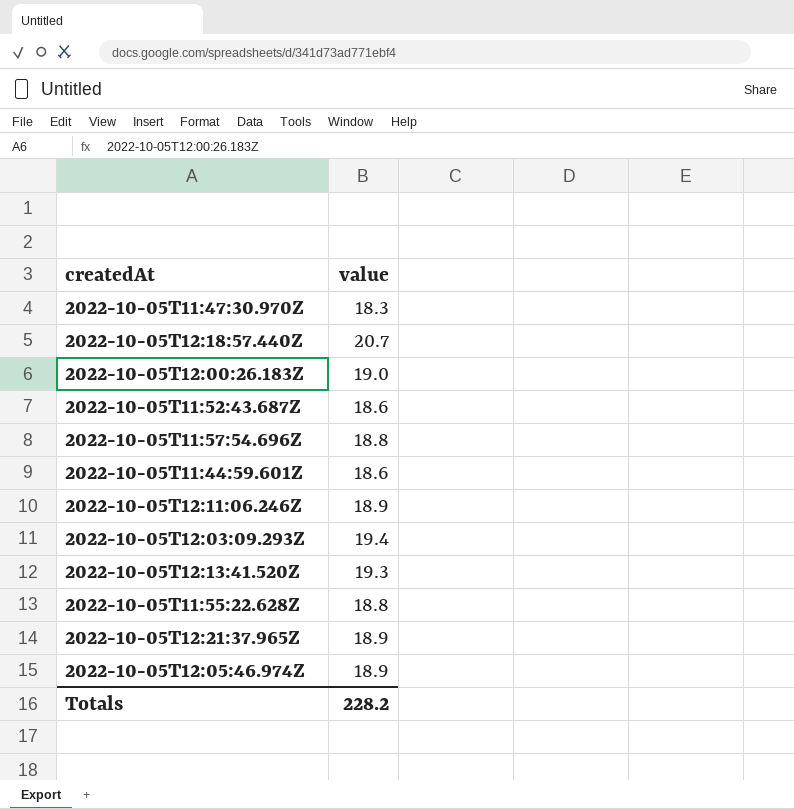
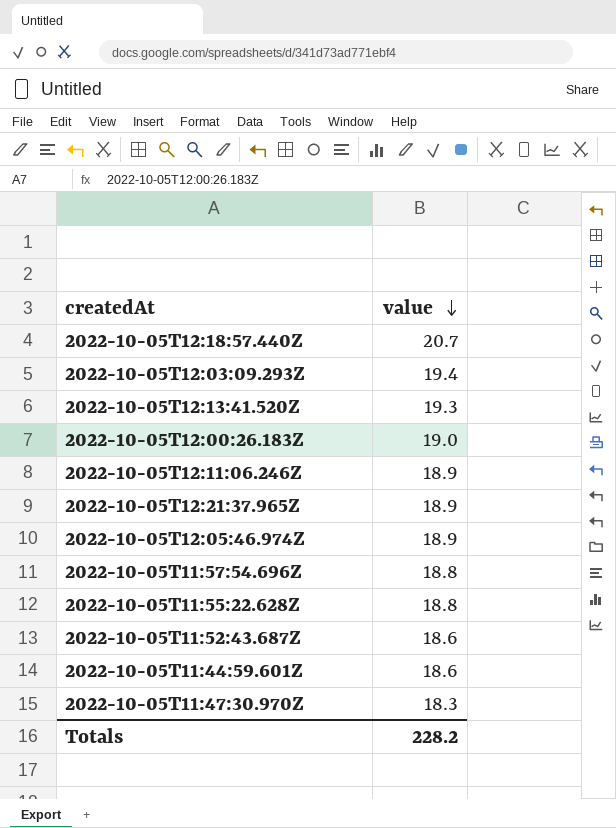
row order: none -> value descending

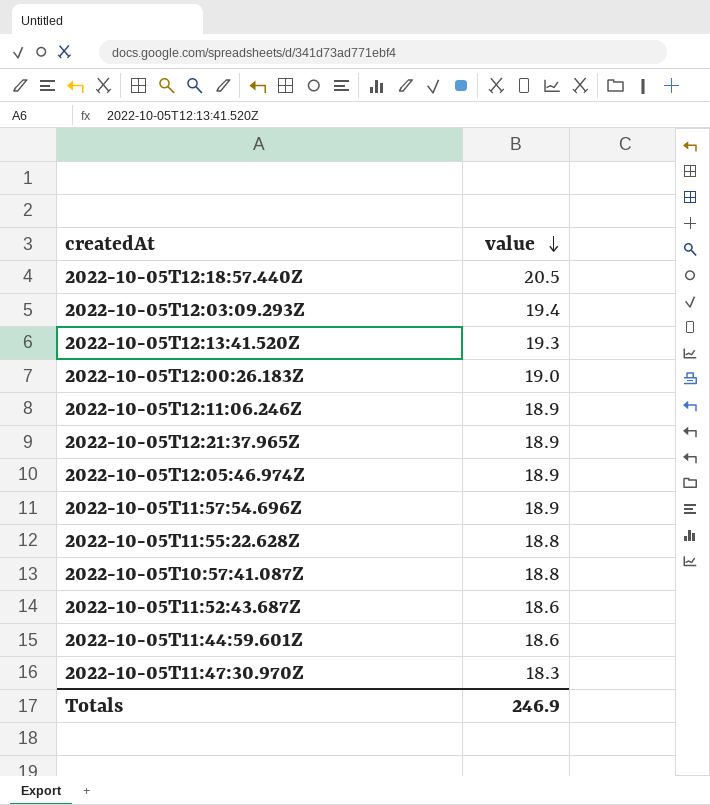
2022-10-05T12:18:57.440Z | value: 20.7 -> 20.5
2022-10-05T11:57:54.696Z | value: 18.8 -> 18.9
row 2022-10-05T10:57:41.087Z: none -> 18.8
Totals | value: 228.2 -> 246.9

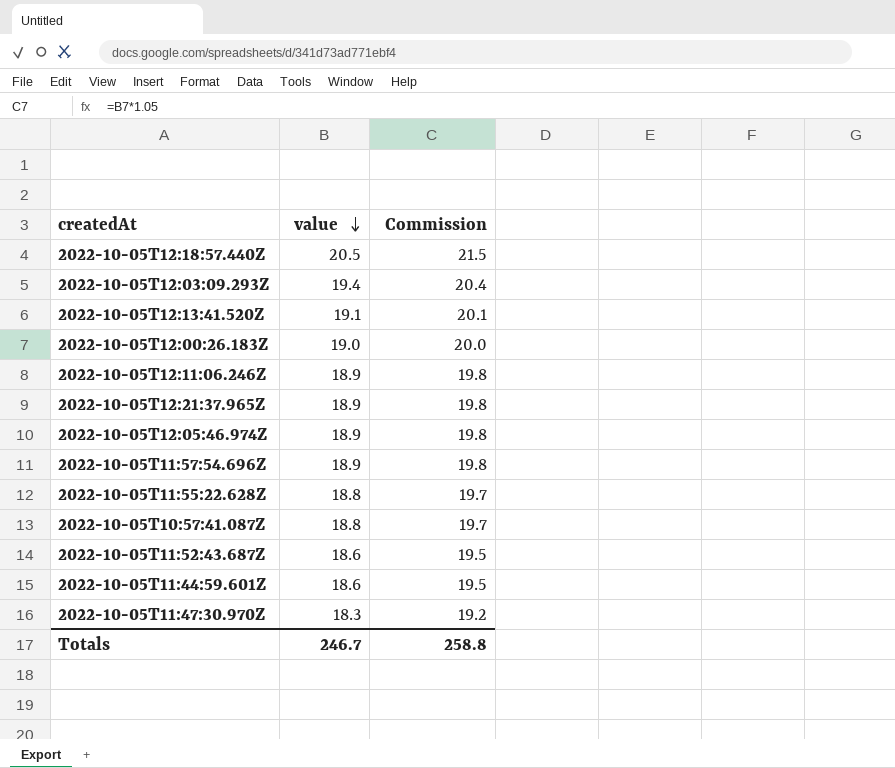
column Commission | formula: none -> [value] * 1.05
2022-10-05T12:13:41.520Z | value: 19.3 -> 19.1
Totals | value: 246.9 -> 246.7

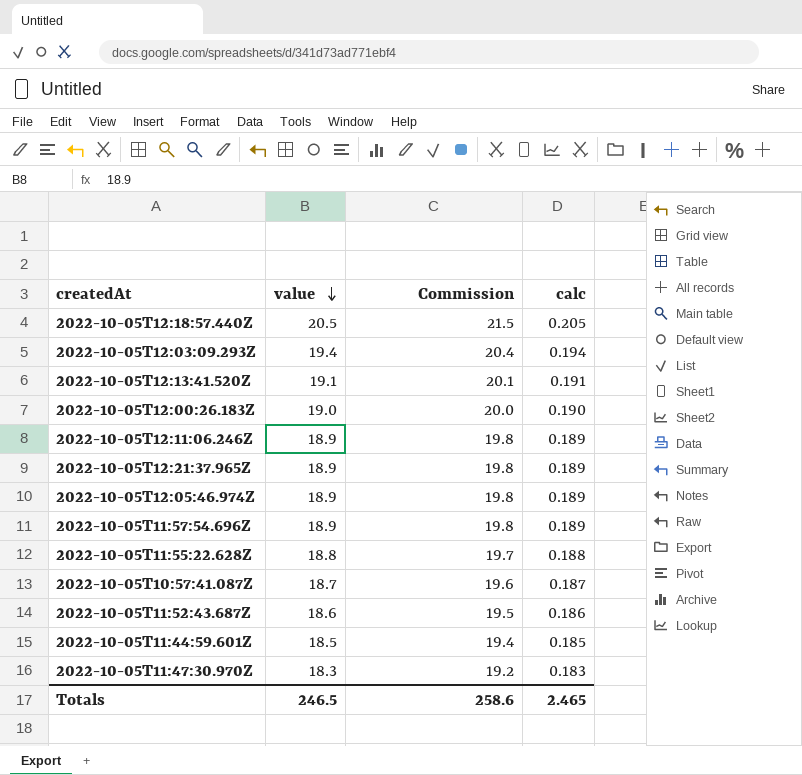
column calc | formula: none -> [value] * 0.01
2022-10-05T10:57:41.087Z | value: 18.8 -> 18.7
2022-10-05T10:57:41.087Z | Commission: 19.7 -> 19.6
2022-10-05T11:44:59.601Z | value: 18.6 -> 18.5
2022-10-05T11:44:59.601Z | Commission: 19.5 -> 19.4
Totals | value: 246.7 -> 246.5
Totals | Commission: 258.8 -> 258.6

